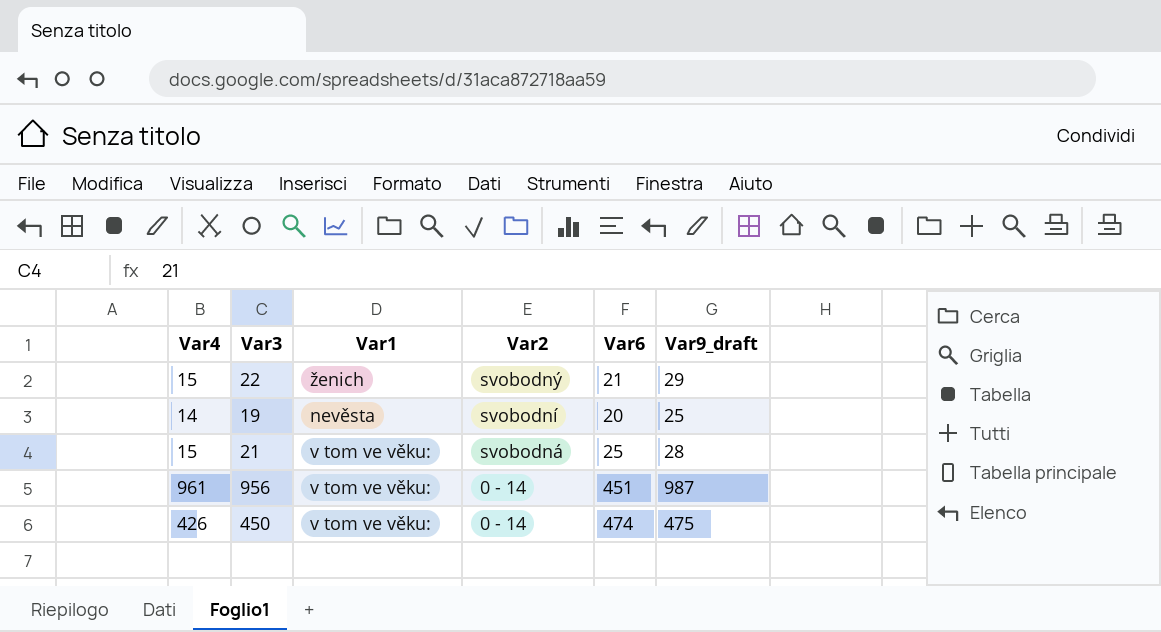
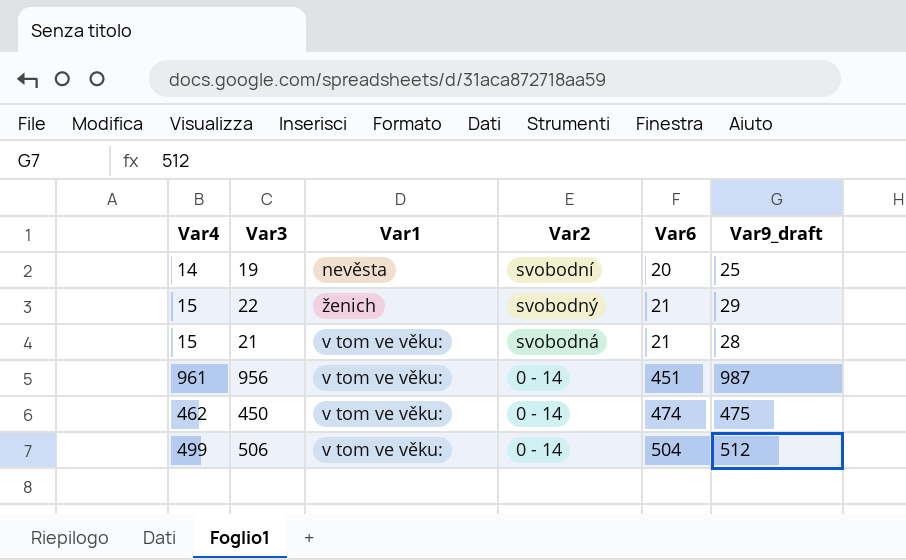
row order: Var2 descending -> Var6 ascending
21 | Var6: 25 -> 21
450 | Var4: 426 -> 462
row 506: none -> 499 | v tom ve věku: | 0 - 14 | 504 | 512

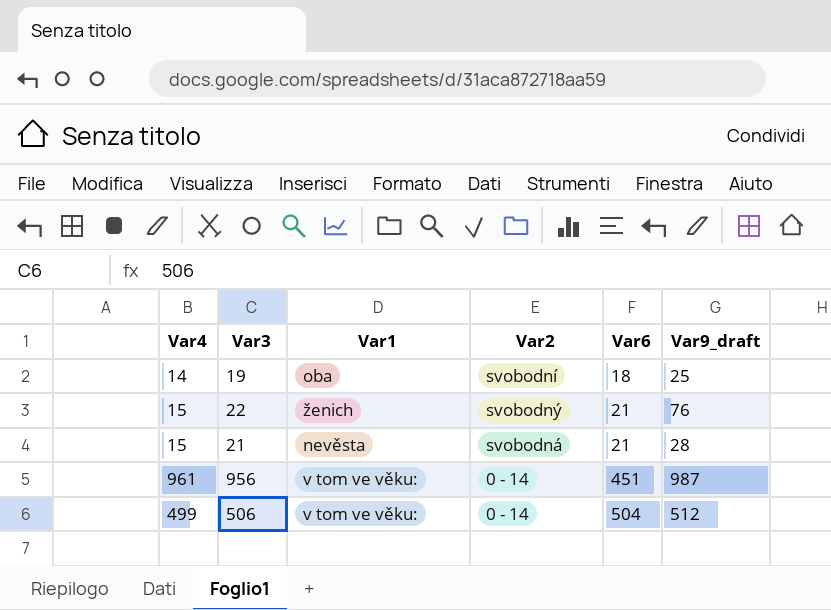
row 450: 462 | v tom ve věku: | 0 - 14 | 474 | 475 -> none
19 | Var1: nevěsta -> oba
19 | Var6: 20 -> 18
22 | Var9_draft: 29 -> 76
21 | Var1: v tom ve věku: -> nevěsta

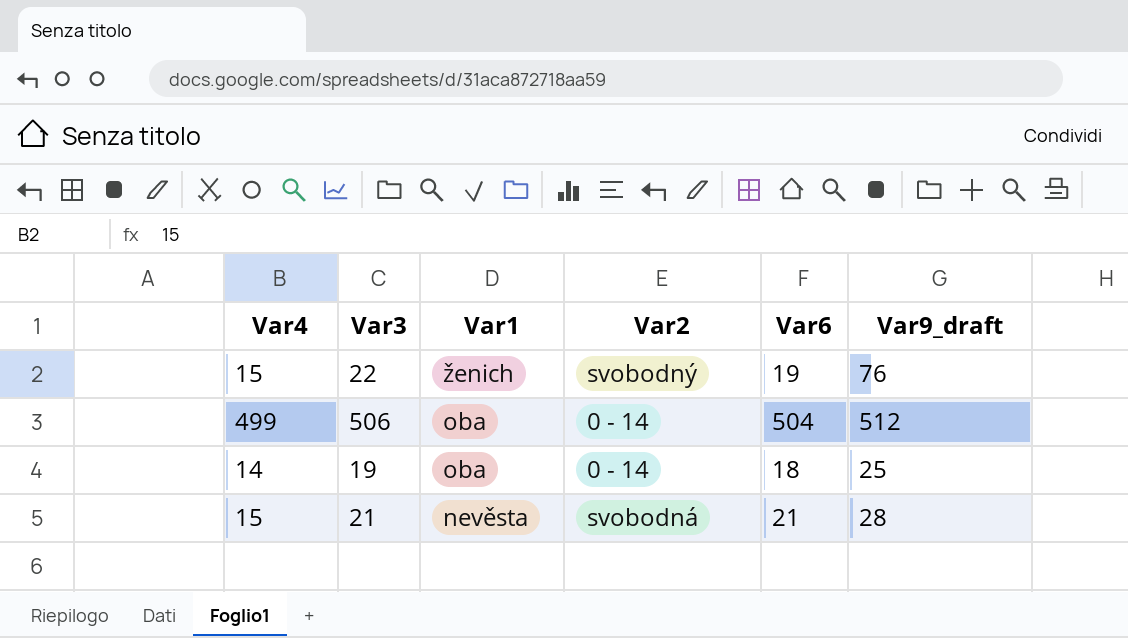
row order: Var6 ascending -> Var1 descending
row 956: 961 | v tom ve věku: | 0 - 14 | 451 | 987 -> none
22 | Var6: 21 -> 19
506 | Var1: v tom ve věku: -> oba
19 | Var2: svobodní -> 0 - 14

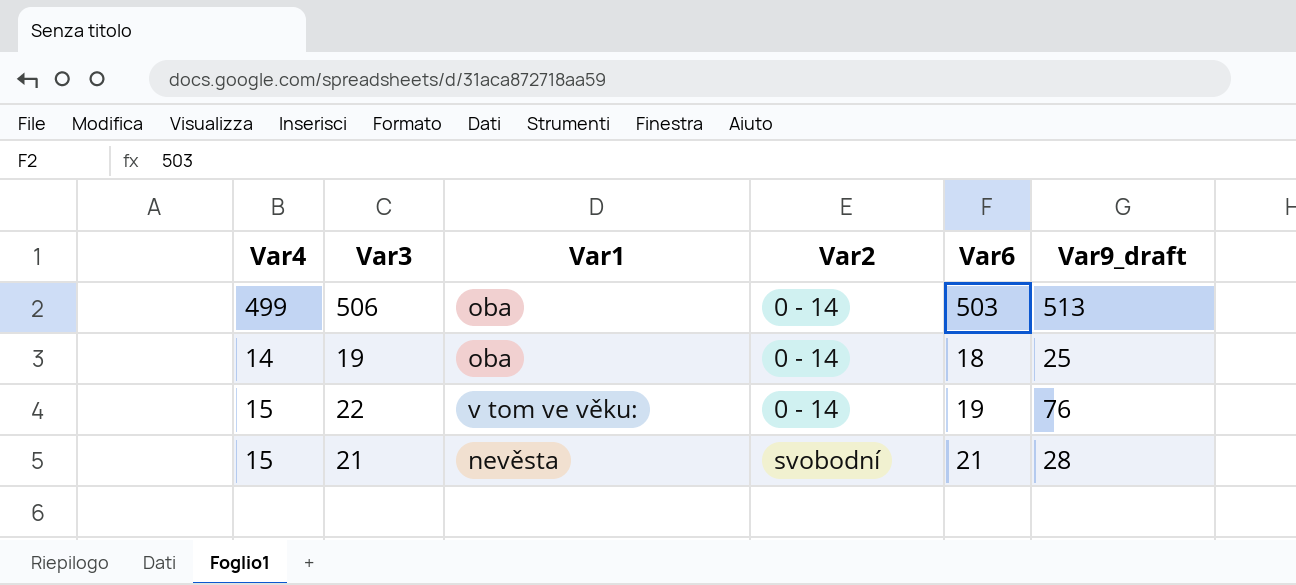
row order: Var1 descending -> Var2 ascending
506 | Var6: 504 -> 503
506 | Var9_draft: 512 -> 513
22 | Var1: ženich -> v tom ve věku:
22 | Var2: svobodný -> 0 - 14
21 | Var2: svobodná -> svobodní

